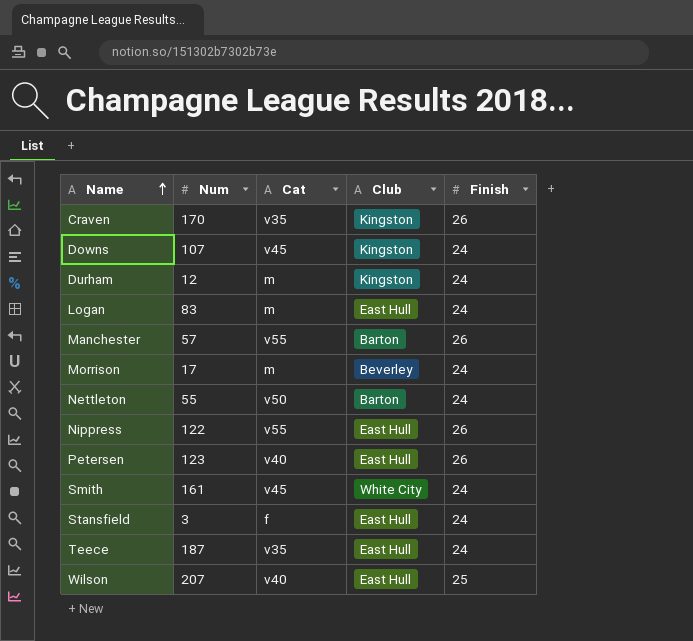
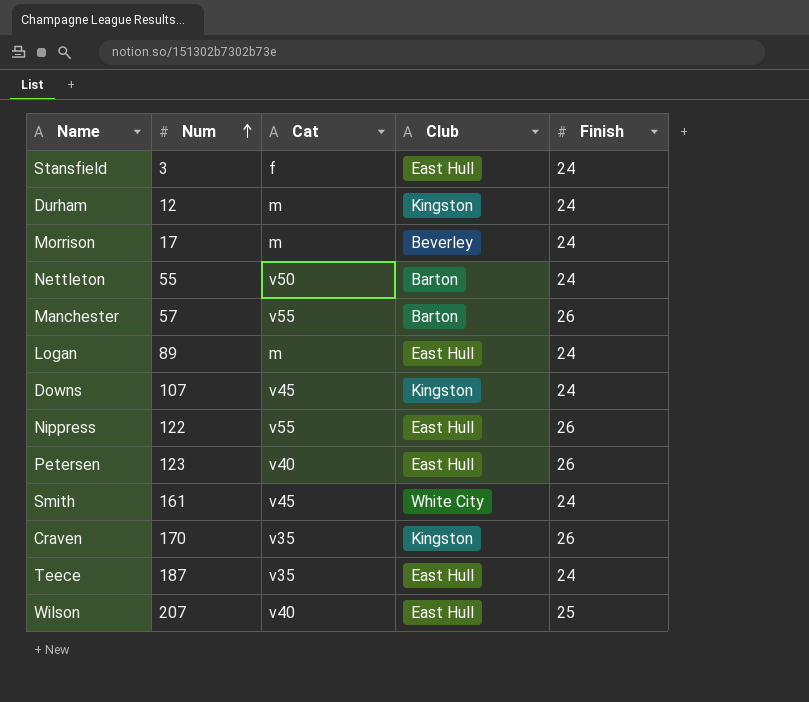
row order: Name ascending -> Num ascending
Logan | Num: 83 -> 89

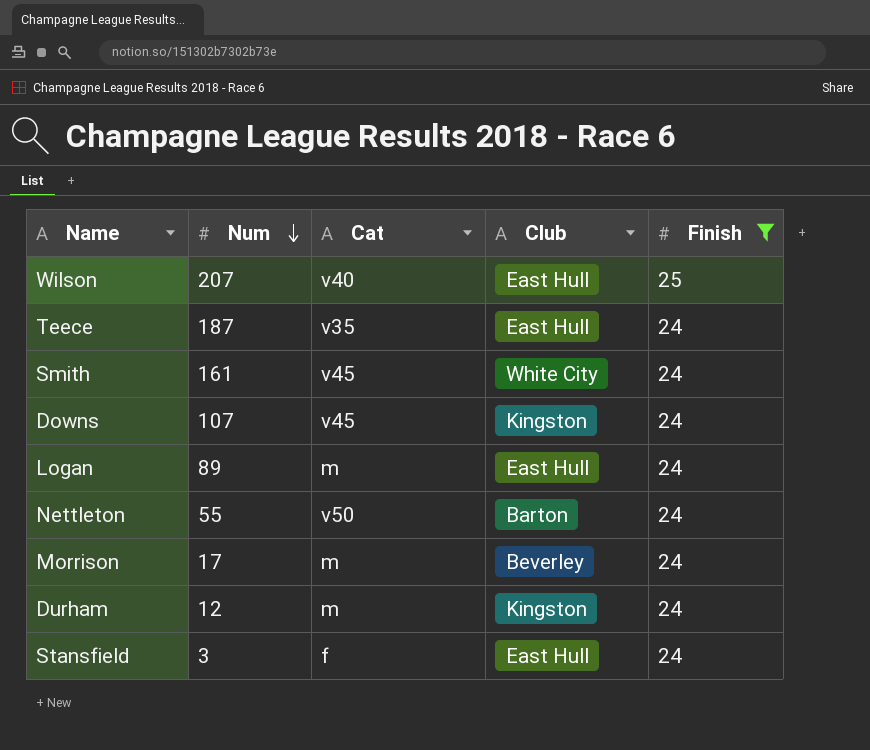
filter: none -> Finish != 26
row order: Num ascending -> Num descending

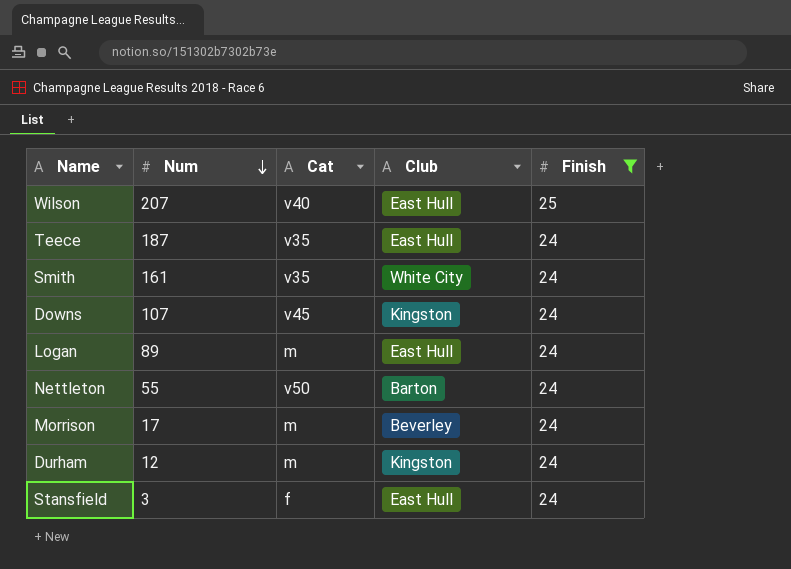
Smith | Cat: v45 -> v35

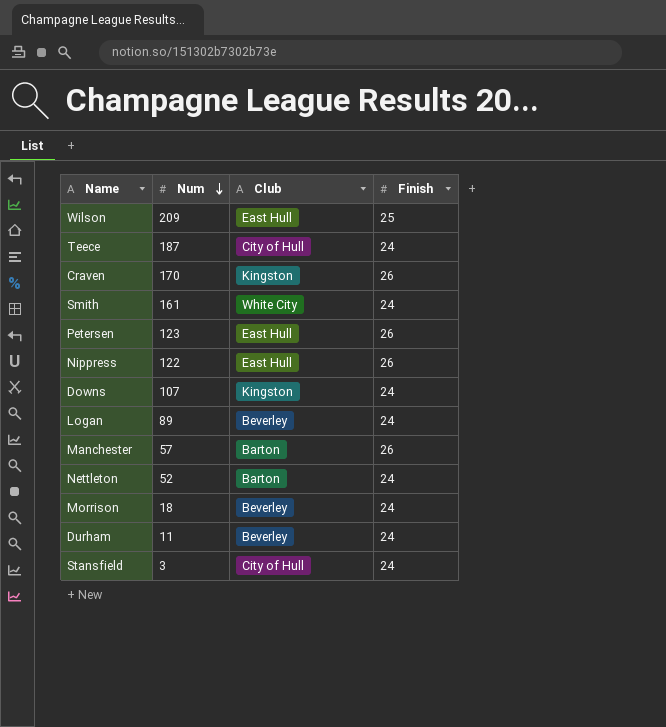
filter: Finish != 26 -> none
column Cat | position: 3 -> none
Wilson | Num: 207 -> 209
Teece | Club: East Hull -> City of Hull
Logan | Club: East Hull -> Beverley
Nettleton | Num: 55 -> 52
Morrison | Num: 17 -> 18
Durham | Num: 12 -> 11
Durham | Club: Kingston -> Beverley
Stansfield | Club: East Hull -> City of Hull

